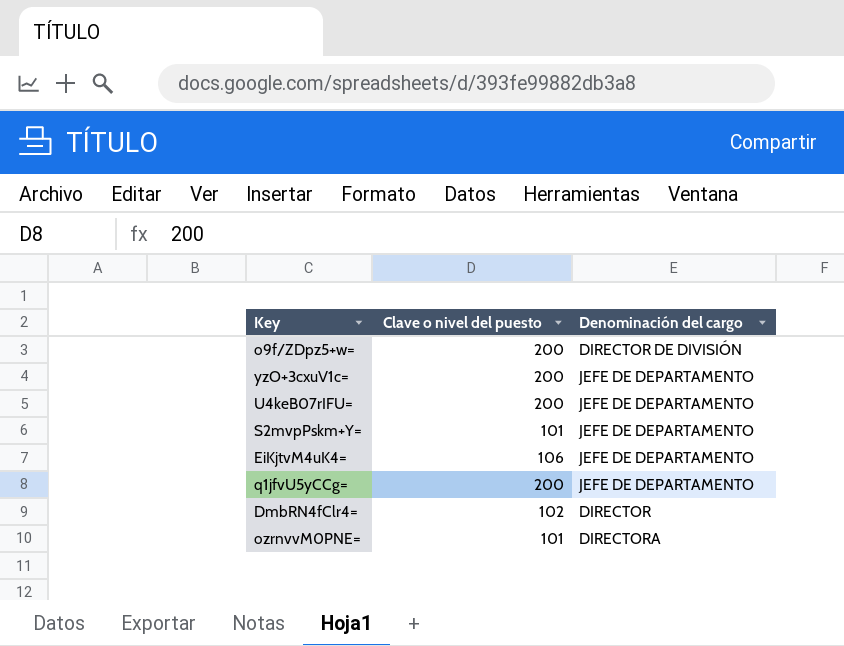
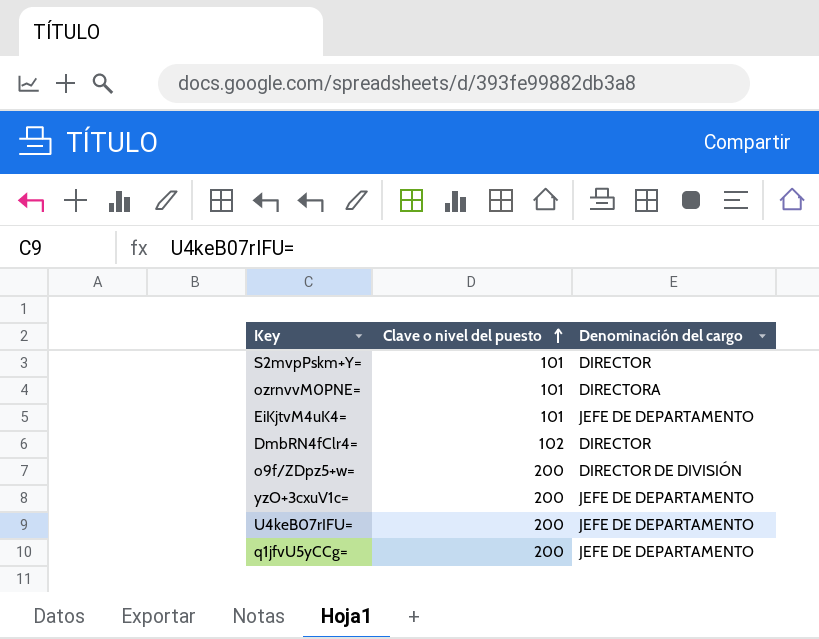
row order: none -> Clave o nivel del puesto ascending
S2mvpPskm+Y= | Denominación del cargo: JEFE DE DEPARTAMENTO -> DIRECTOR
EiKjtvM4uK4= | Clave o nivel del puesto: 106 -> 101

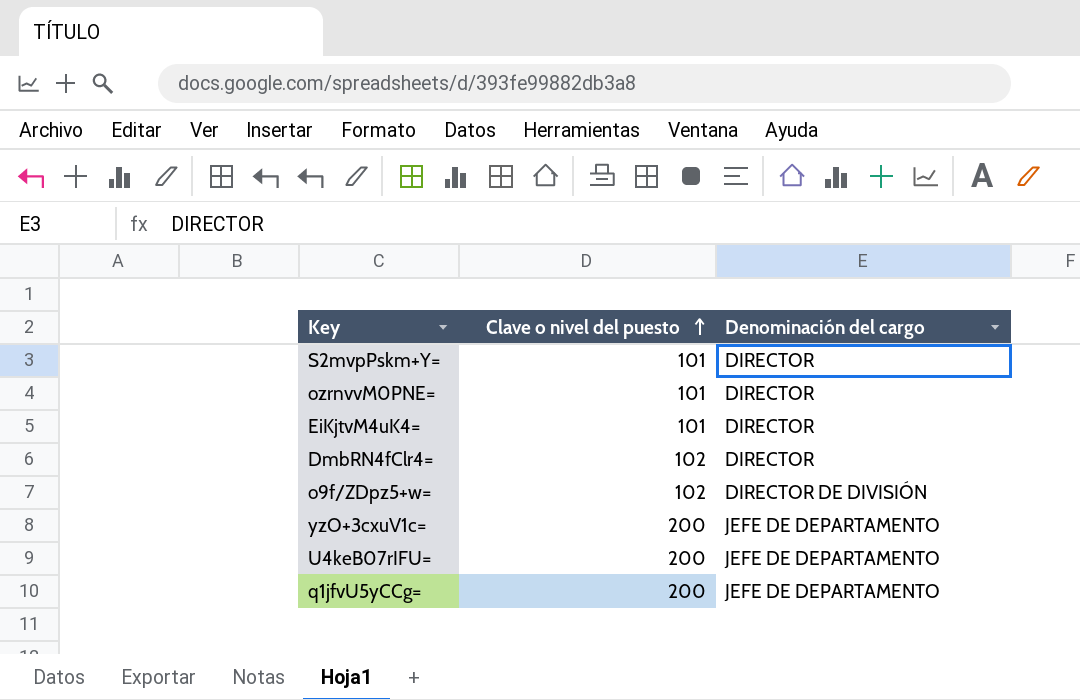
ozrnvvM0PNE= | Denominación del cargo: DIRECTORA -> DIRECTOR
EiKjtvM4uK4= | Denominación del cargo: JEFE DE DEPARTAMENTO -> DIRECTOR
o9f/ZDpz5+w= | Clave o nivel del puesto: 200 -> 102

